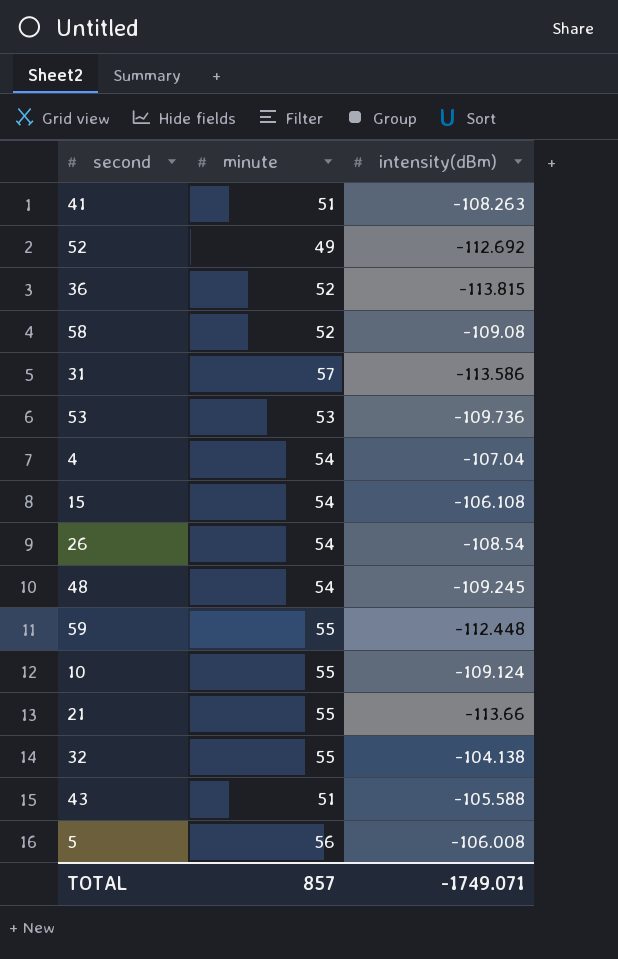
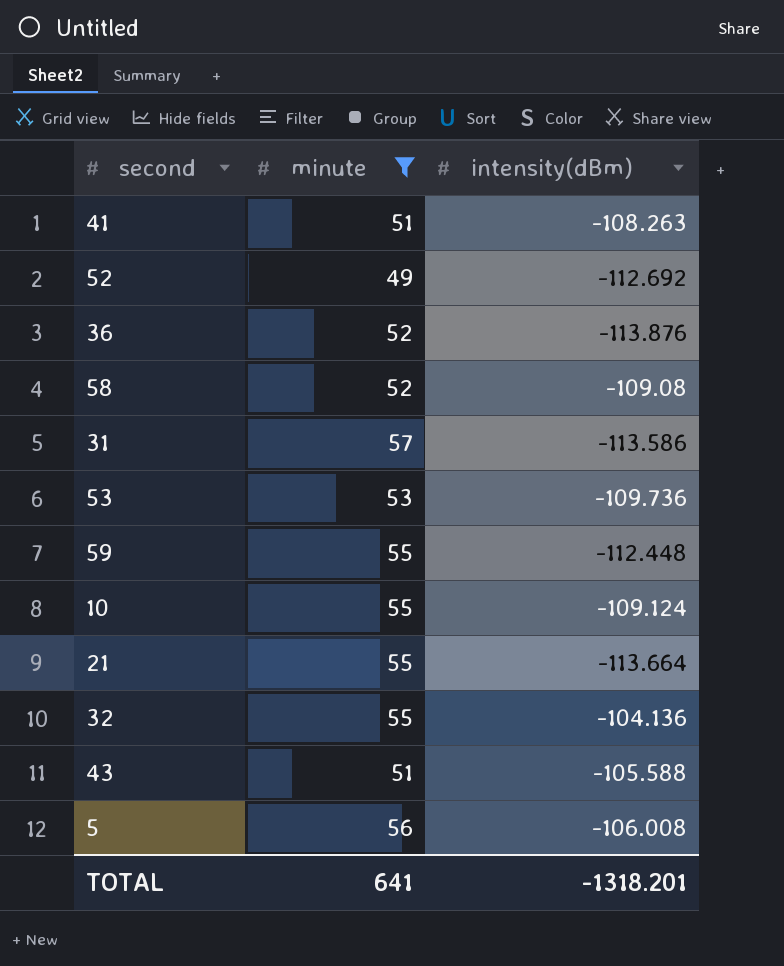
filter: none -> minute != 54
36 | intensity(dBm): -113.815 -> -113.876
21 | intensity(dBm): -113.66 -> -113.664
32 | intensity(dBm): -104.138 -> -104.136
TOTAL | minute: 857 -> 641
TOTAL | intensity(dBm): -1749.071 -> -1318.201

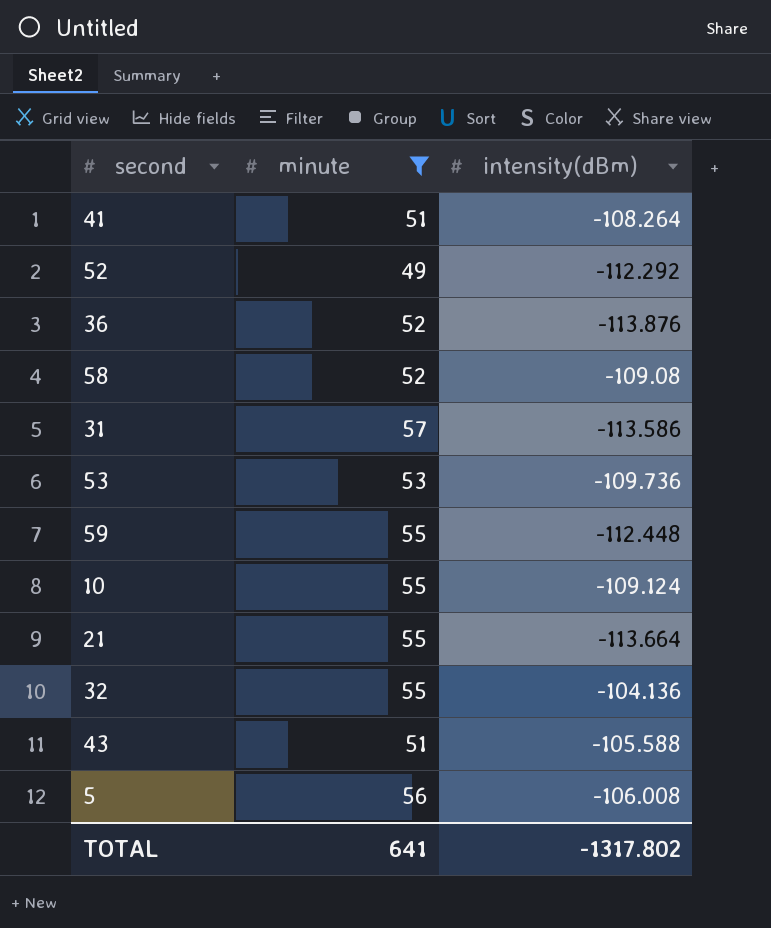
41 | intensity(dBm): -108.263 -> -108.264
52 | intensity(dBm): -112.692 -> -112.292
TOTAL | intensity(dBm): -1318.201 -> -1317.802

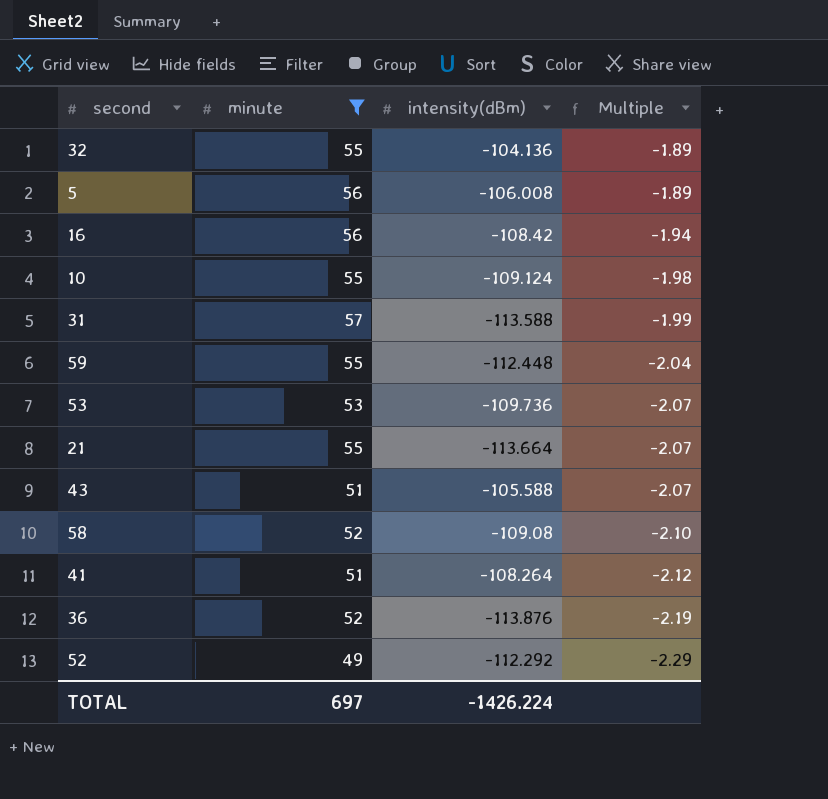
row order: none -> Multiple descending
column Multiple | formula: none -> [intensity(dBm)] / [minute]
row 16: none -> 56 | -108.42 | -1.94
31 | intensity(dBm): -113.586 -> -113.588
TOTAL | minute: 641 -> 697
TOTAL | intensity(dBm): -1317.802 -> -1426.224

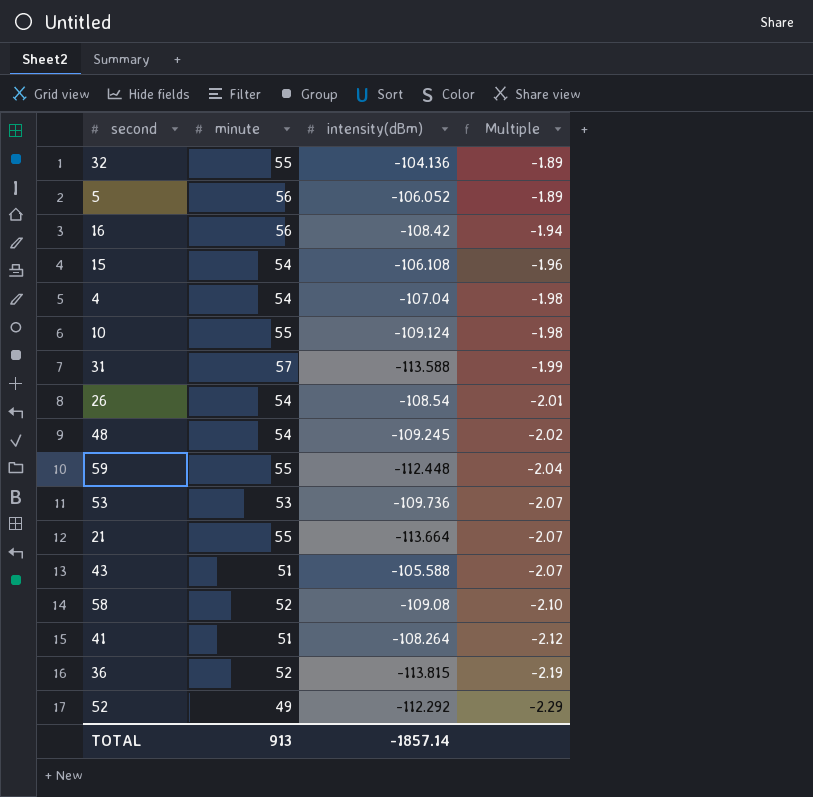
filter: minute != 54 -> none
5 | intensity(dBm): -106.008 -> -106.052
36 | intensity(dBm): -113.876 -> -113.815
TOTAL | minute: 697 -> 913
TOTAL | intensity(dBm): -1426.224 -> -1857.14

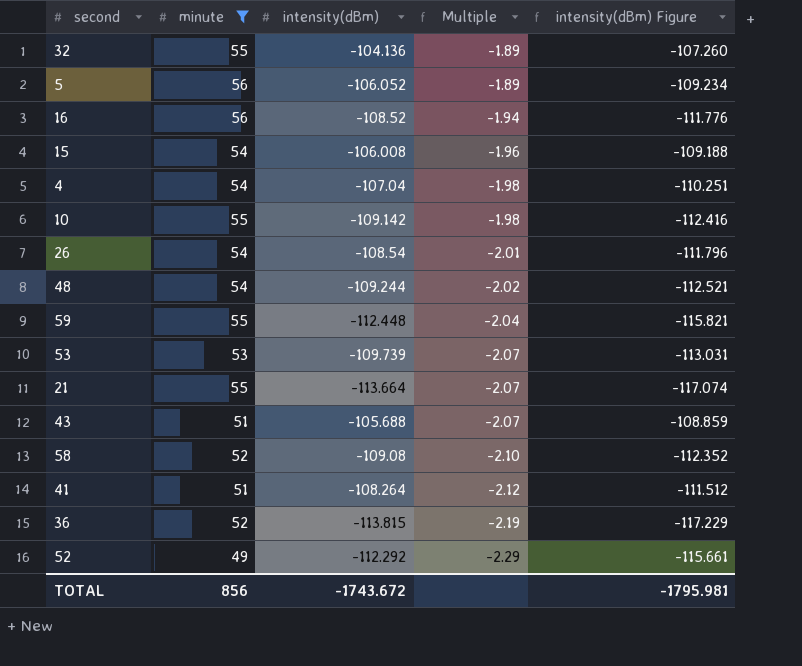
filter: none -> minute != 57
column intensity(dBm) Figure | formula: none -> [intensity(dBm)] * 1.03
16 | intensity(dBm): -108.42 -> -108.52
15 | intensity(dBm): -106.108 -> -106.008
10 | intensity(dBm): -109.124 -> -109.142
48 | intensity(dBm): -109.245 -> -109.244
53 | intensity(dBm): -109.736 -> -109.739
43 | intensity(dBm): -105.588 -> -105.688
TOTAL | minute: 913 -> 856
TOTAL | intensity(dBm): -1857.14 -> -1743.672

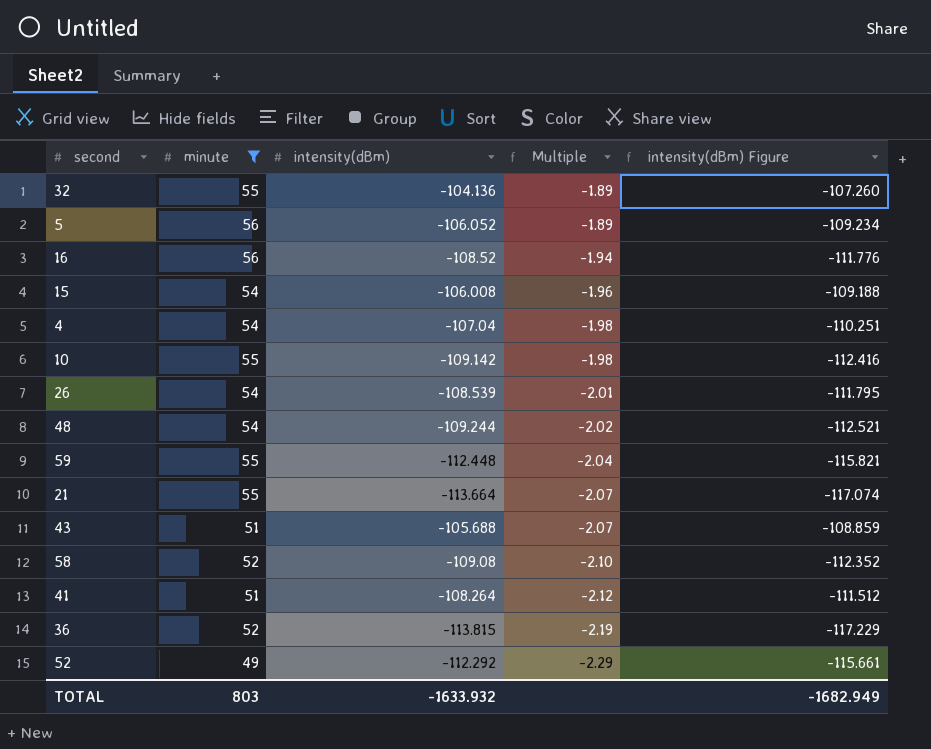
row 53: 53 | -109.739 | -2.07 | -113.031 -> none
26 | intensity(dBm): -108.54 -> -108.539
26 | intensity(dBm) Figure: -111.796 -> -111.795
TOTAL | minute: 856 -> 803
TOTAL | intensity(dBm): -1743.672 -> -1633.932
TOTAL | intensity(dBm) Figure: -1795.981 -> -1682.949

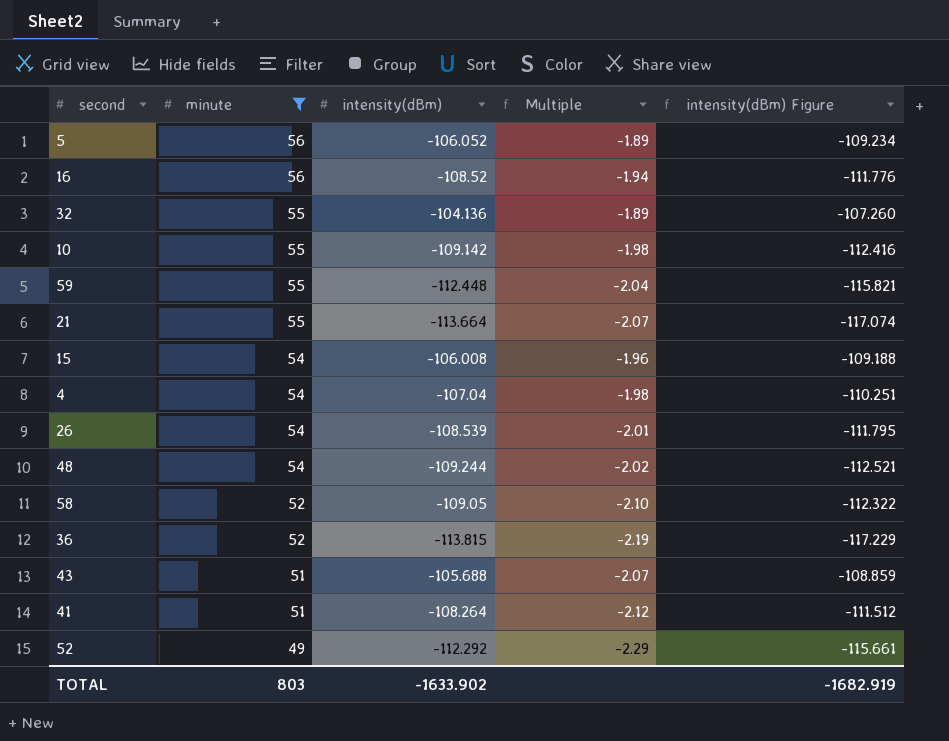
row order: Multiple descending -> minute descending
58 | intensity(dBm): -109.08 -> -109.05
58 | intensity(dBm) Figure: -112.352 -> -112.322
TOTAL | intensity(dBm): -1633.932 -> -1633.902
TOTAL | intensity(dBm) Figure: -1682.949 -> -1682.919

